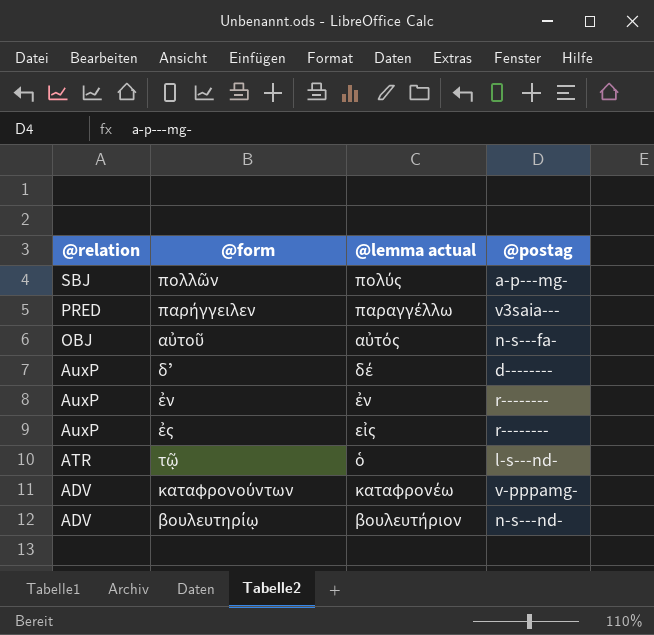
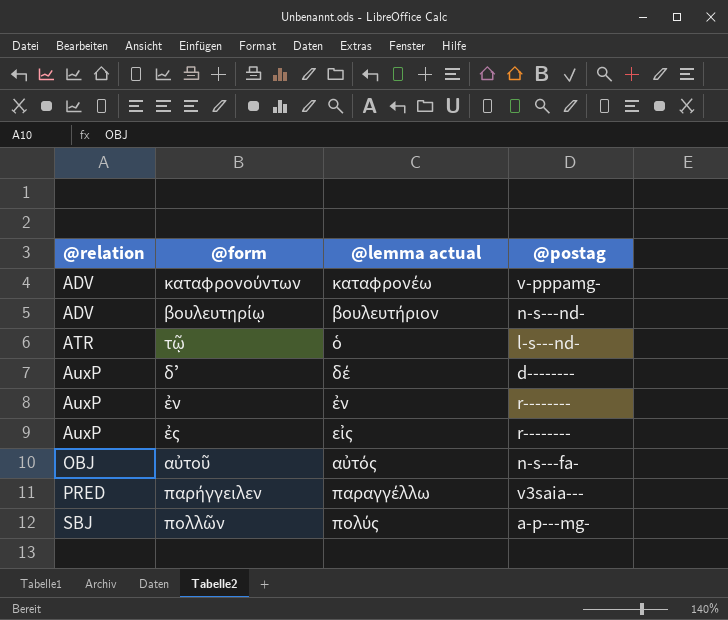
row order: @relation descending -> @relation ascending

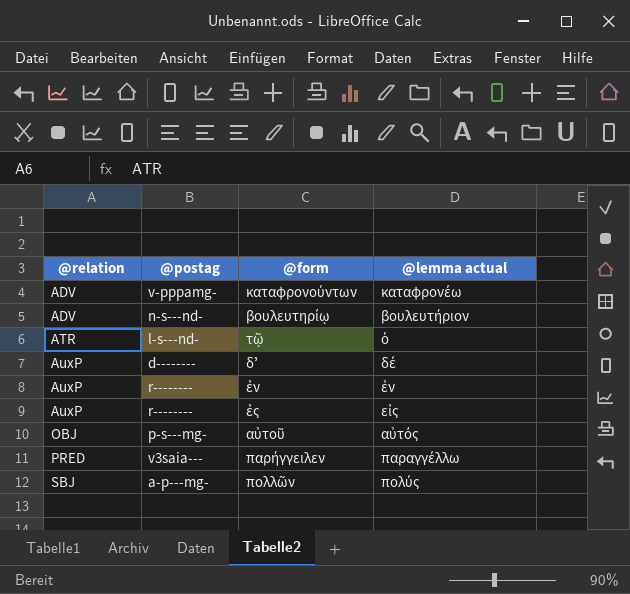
column @postag | position: 4 -> 2
αὐτοῦ | @postag: n-s---fa- -> p-s---mg-

